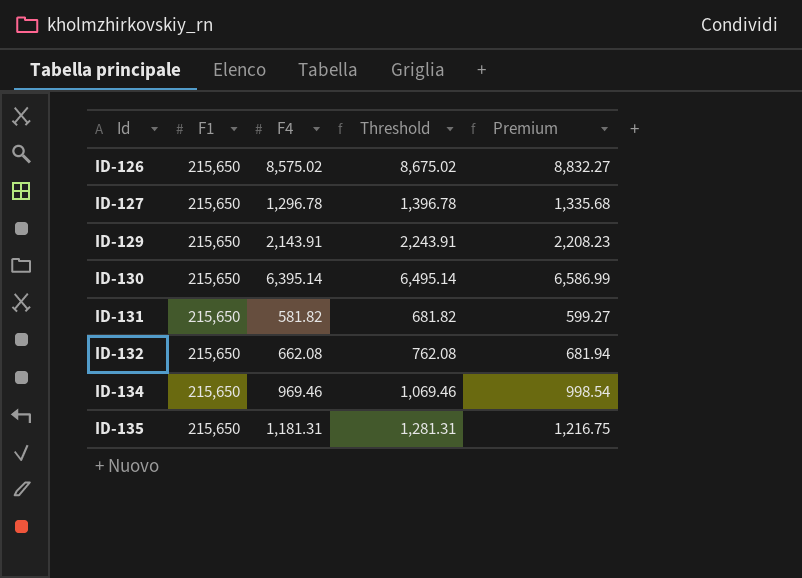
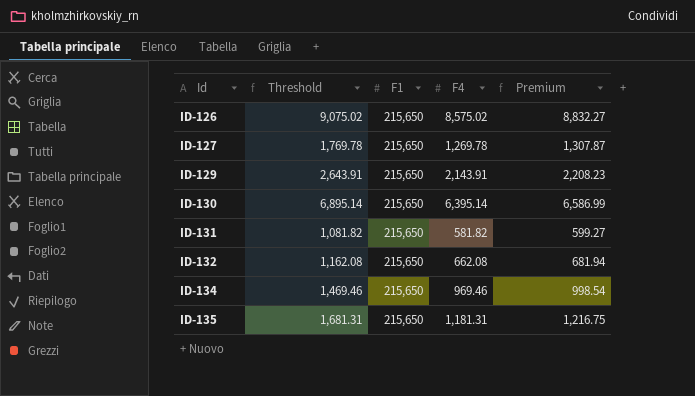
column Threshold | formula: [F4] + 100 -> [F4] + 500
column Threshold | position: 4 -> 2
ID-127 | F4: 1,296.78 -> 1,269.78
ID-127 | Premium: 1,335.68 -> 1,307.87

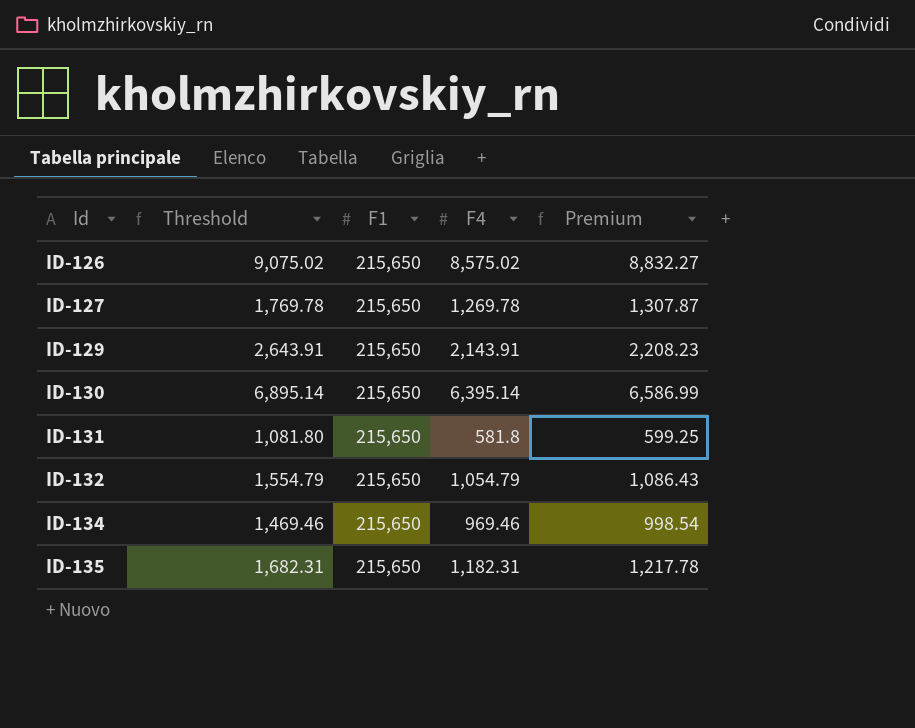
ID-131 | Threshold: 1,081.82 -> 1,081.80
ID-131 | F4: 581.82 -> 581.8
ID-131 | Premium: 599.27 -> 599.25
ID-132 | Threshold: 1,162.08 -> 1,554.79
ID-132 | F4: 662.08 -> 1,054.79
ID-132 | Premium: 681.94 -> 1,086.43
ID-135 | Threshold: 1,681.31 -> 1,682.31
ID-135 | F4: 1,181.31 -> 1,182.31
ID-135 | Premium: 1,216.75 -> 1,217.78

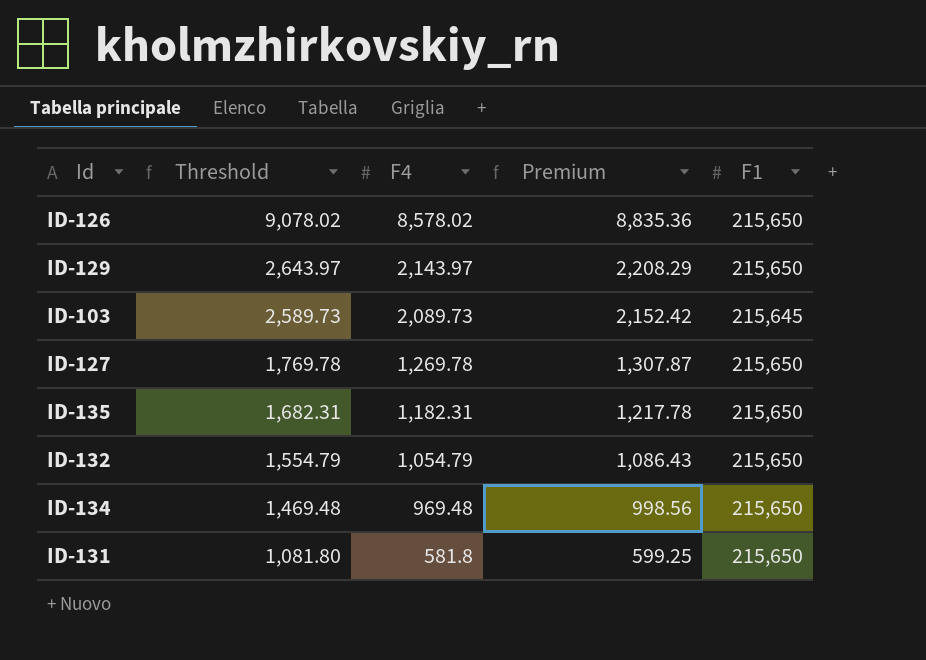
row order: Id ascending -> Threshold descending
column F1 | position: 3 -> 5
row ID-130: 6,895.14 | 215,650 | 6,395.14 | 6,586.99 -> none
ID-126 | Threshold: 9,075.02 -> 9,078.02
ID-126 | F4: 8,575.02 -> 8,578.02
ID-126 | Premium: 8,832.27 -> 8,835.36
ID-129 | Threshold: 2,643.91 -> 2,643.97
ID-129 | F4: 2,143.91 -> 2,143.97
ID-129 | Premium: 2,208.23 -> 2,208.29
row ID-103: none -> 2,589.73 | 2,089.73 | 2,152.42 | 215,645
ID-134 | Threshold: 1,469.46 -> 1,469.48
ID-134 | F4: 969.46 -> 969.48
ID-134 | Premium: 998.54 -> 998.56

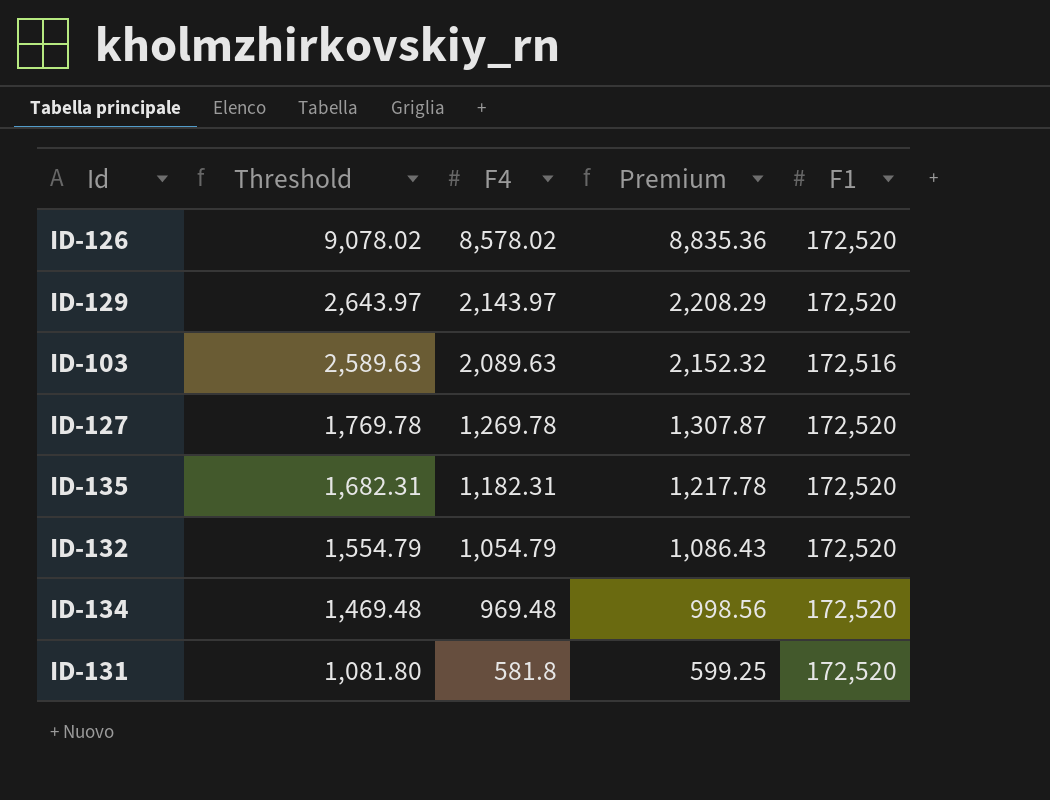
ID-126 | F1: 215,650 -> 172,520
ID-129 | F1: 215,650 -> 172,520
ID-103 | Threshold: 2,589.73 -> 2,589.63
ID-103 | F4: 2,089.73 -> 2,089.63
ID-103 | Premium: 2,152.42 -> 2,152.32
ID-103 | F1: 215,645 -> 172,516
ID-127 | F1: 215,650 -> 172,520
ID-135 | F1: 215,650 -> 172,520
ID-132 | F1: 215,650 -> 172,520
ID-134 | F1: 215,650 -> 172,520
ID-131 | F1: 215,650 -> 172,520

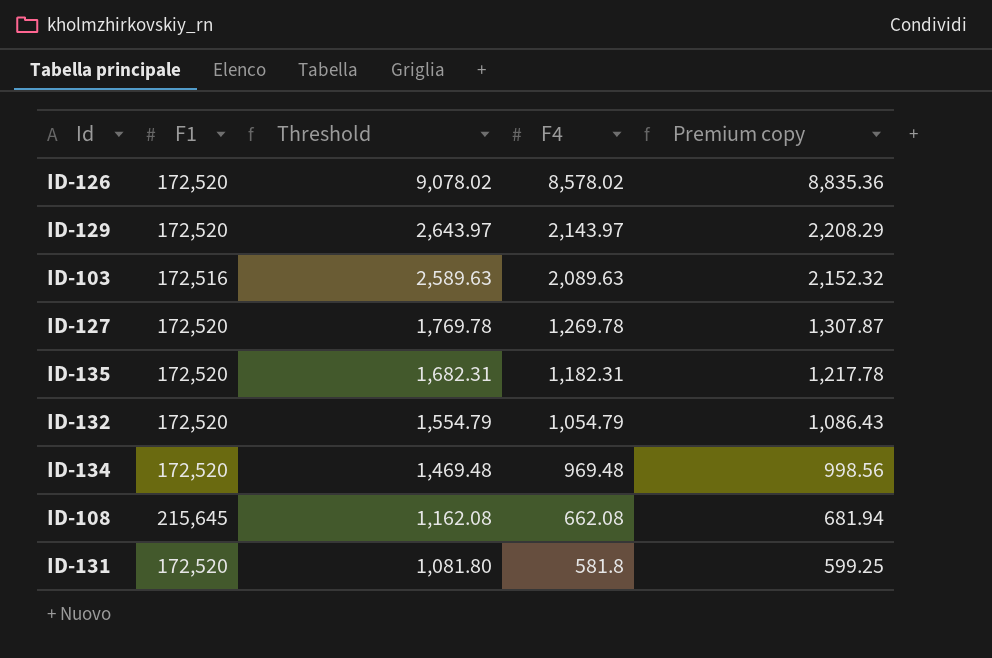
column F1 | position: 5 -> 2
column name: Premium -> Premium copy
row ID-108: none -> 215,645 | 1,162.08 | 662.08 | 681.94

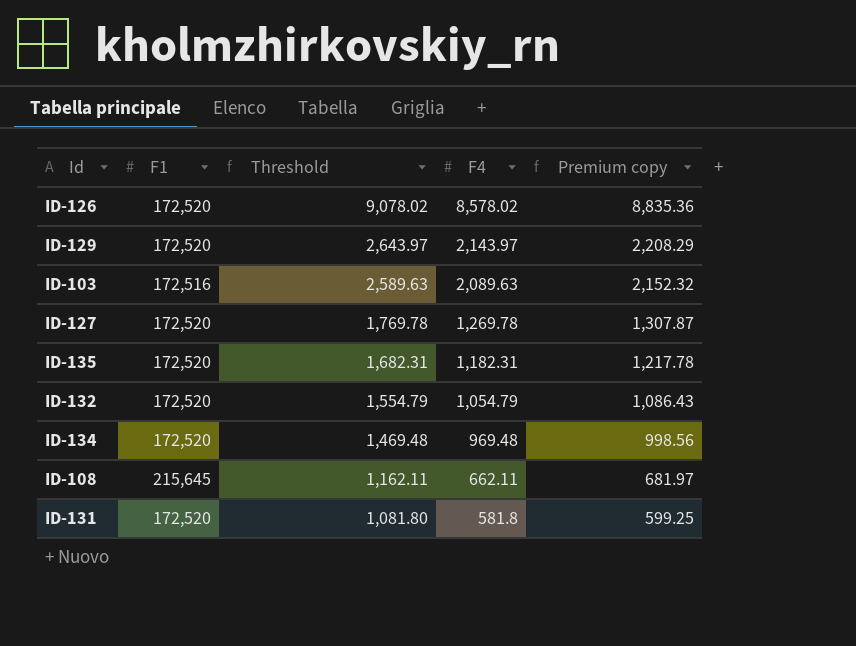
ID-108 | Threshold: 1,162.08 -> 1,162.11
ID-108 | F4: 662.08 -> 662.11
ID-108 | Premium copy: 681.94 -> 681.97

